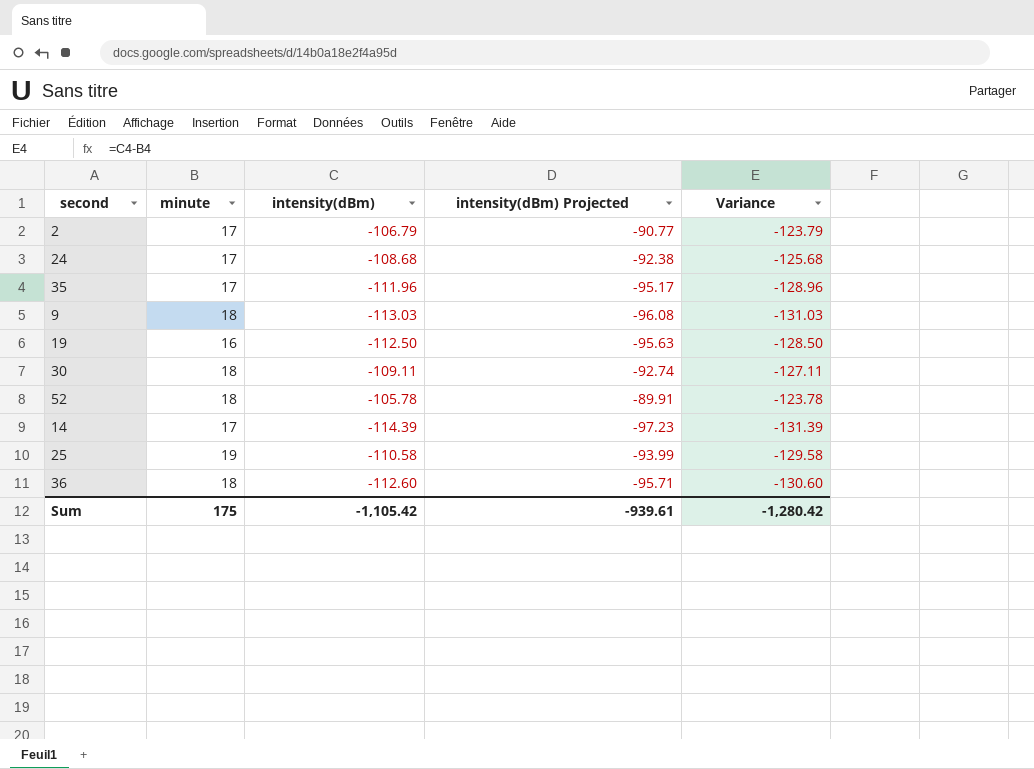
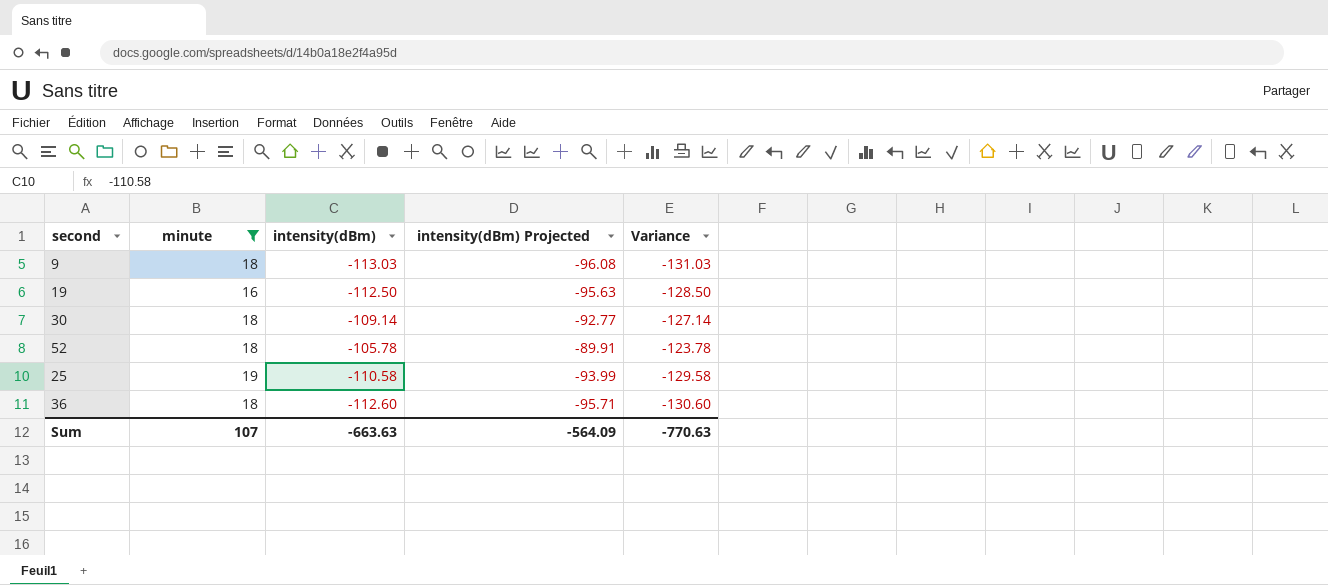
filter: none -> minute != 17
30 | intensity(dBm): -109.11 -> -109.14
30 | intensity(dBm) Projected: -92.74 -> -92.77
30 | Variance: -127.11 -> -127.14
Sum | minute: 175 -> 107
Sum | intensity(dBm): -1,105.42 -> -663.63
Sum | intensity(dBm) Projected: -939.61 -> -564.09
Sum | Variance: -1,280.42 -> -770.63

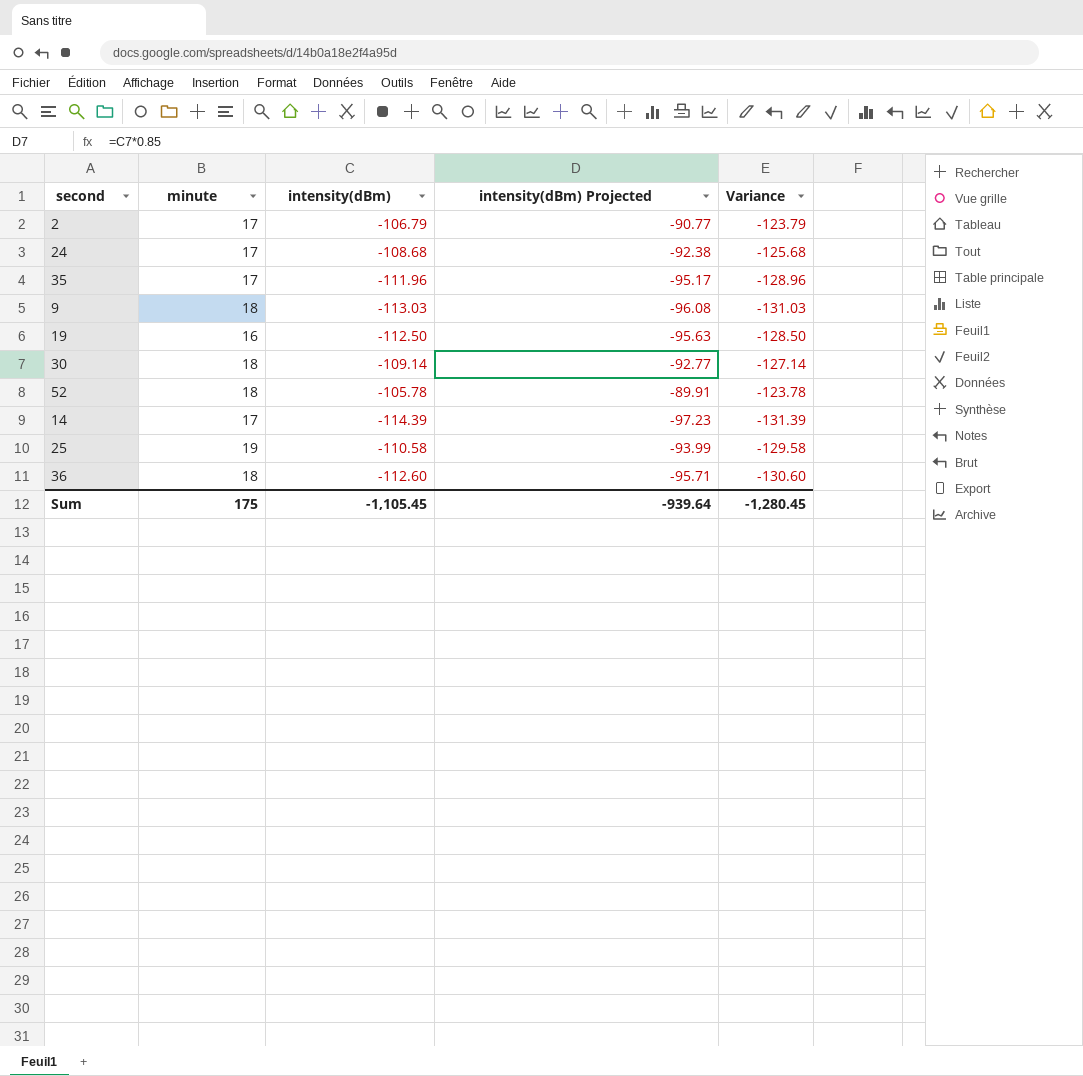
filter: minute != 17 -> none
Sum | minute: 107 -> 175
Sum | intensity(dBm): -663.63 -> -1,105.45
Sum | intensity(dBm) Projected: -564.09 -> -939.64
Sum | Variance: -770.63 -> -1,280.45

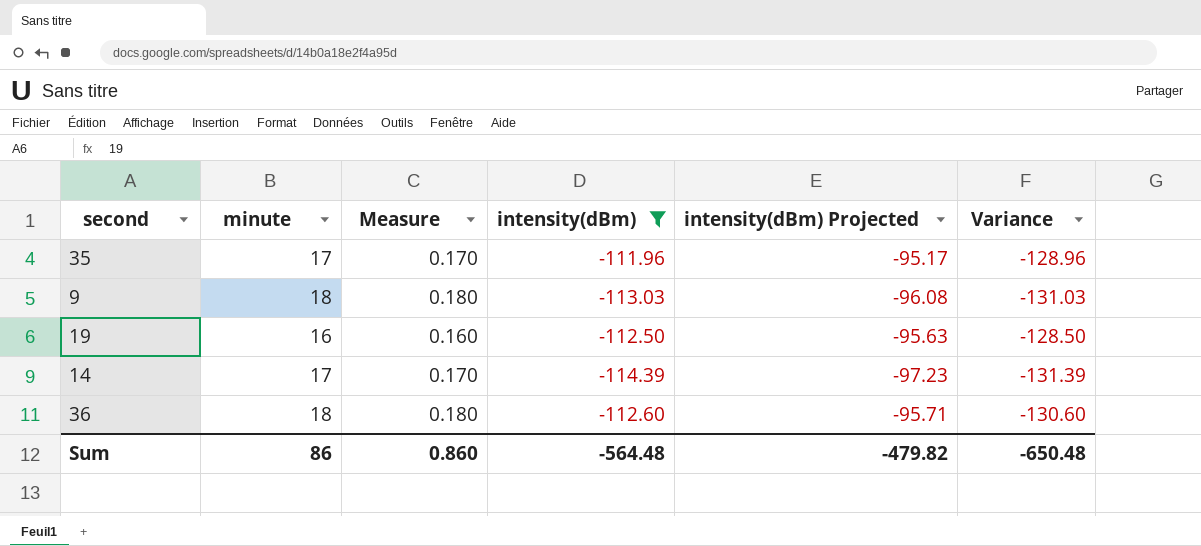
filter: none -> intensity(dBm) <= -111.96
column Measure | formula: none -> [minute] * 0.01
Sum | minute: 175 -> 86
Sum | intensity(dBm): -1,105.45 -> -564.48
Sum | intensity(dBm) Projected: -939.64 -> -479.82
Sum | Variance: -1,280.45 -> -650.48

